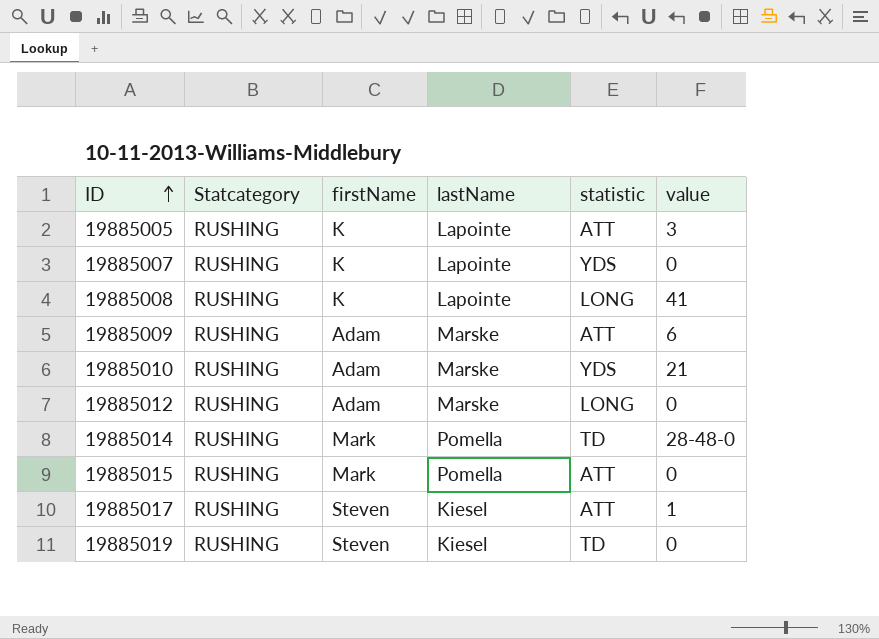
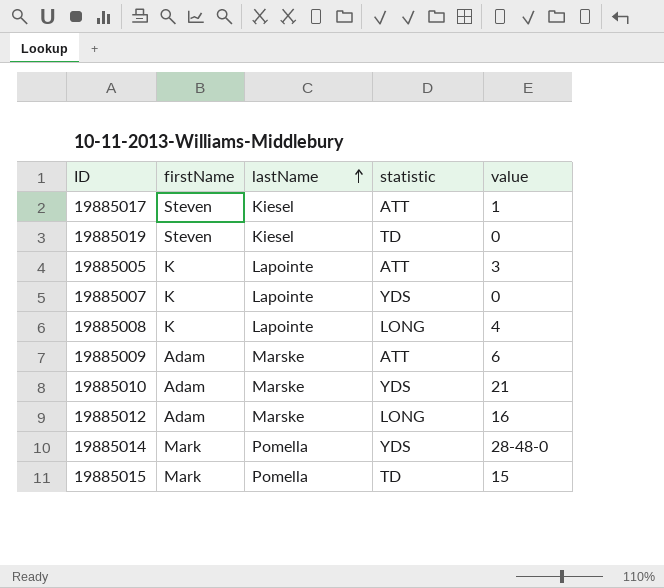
row order: ID ascending -> lastName ascending
column Statcategory | position: 2 -> none
19885008 | value: 41 -> 4
19885012 | value: 0 -> 16
19885014 | statistic: TD -> YDS
19885015 | statistic: ATT -> TD
19885015 | value: 0 -> 15

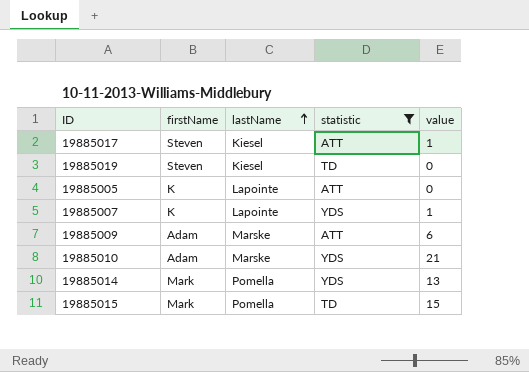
filter: none -> statistic != LONG
19885005 | value: 3 -> 0
19885007 | value: 0 -> 1
19885014 | value: 28-48-0 -> 13

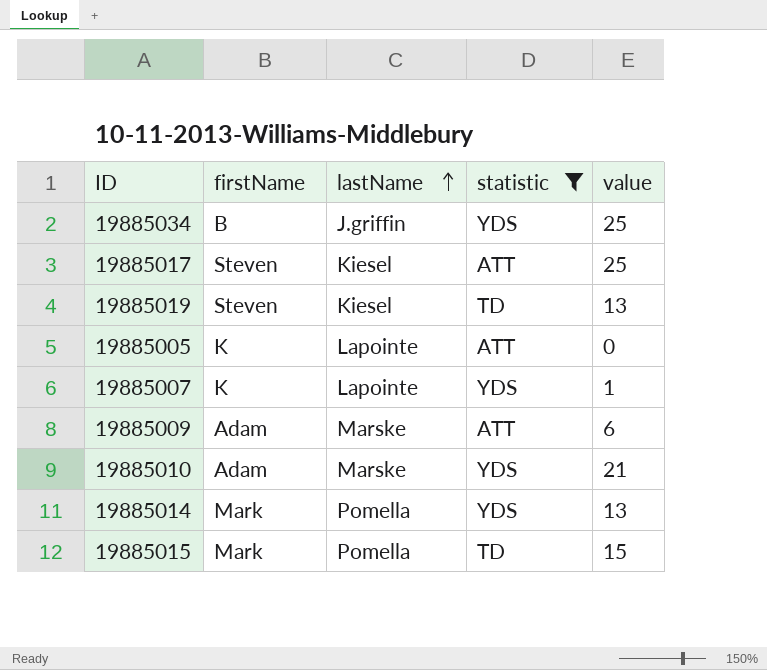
row 19885034: none -> B | J.griffin | YDS | 25
19885017 | value: 1 -> 25
19885019 | value: 0 -> 13

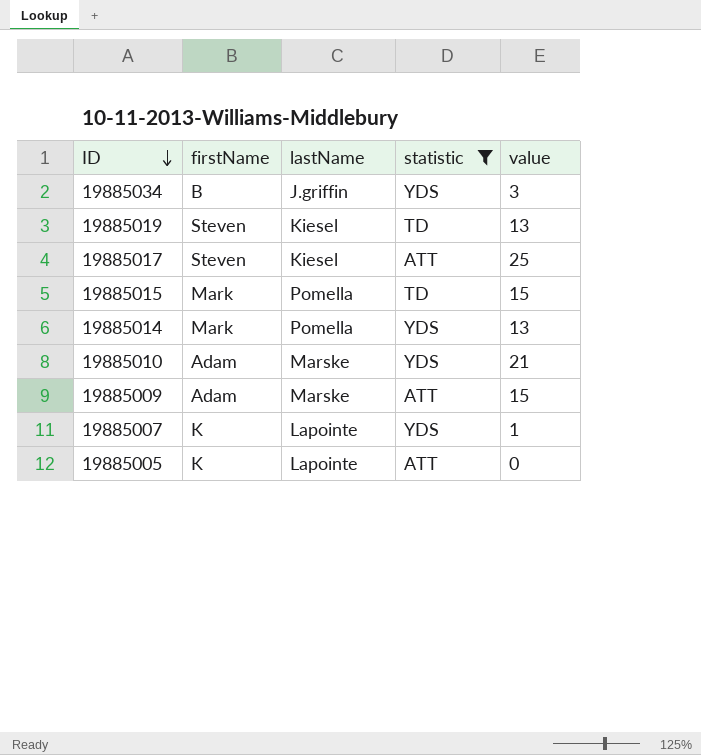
row order: lastName ascending -> ID descending
19885034 | value: 25 -> 3
19885009 | value: 6 -> 15

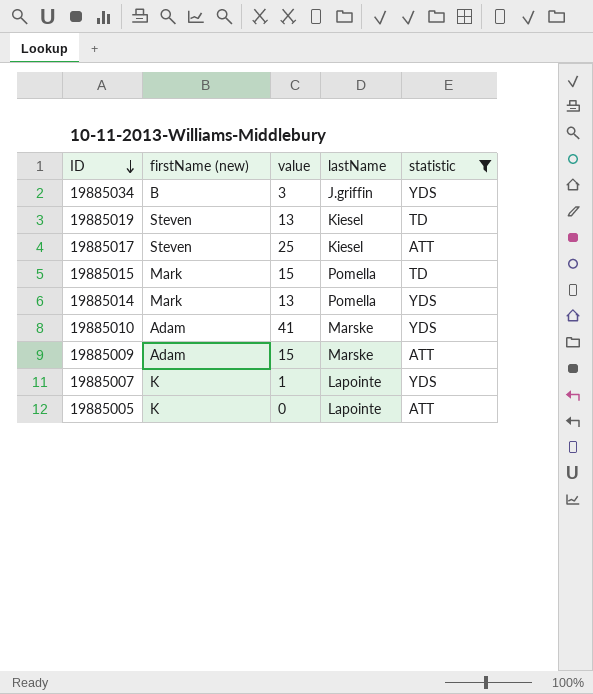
column name: firstName -> firstName (new)
column value | position: 5 -> 3
19885010 | value: 21 -> 41

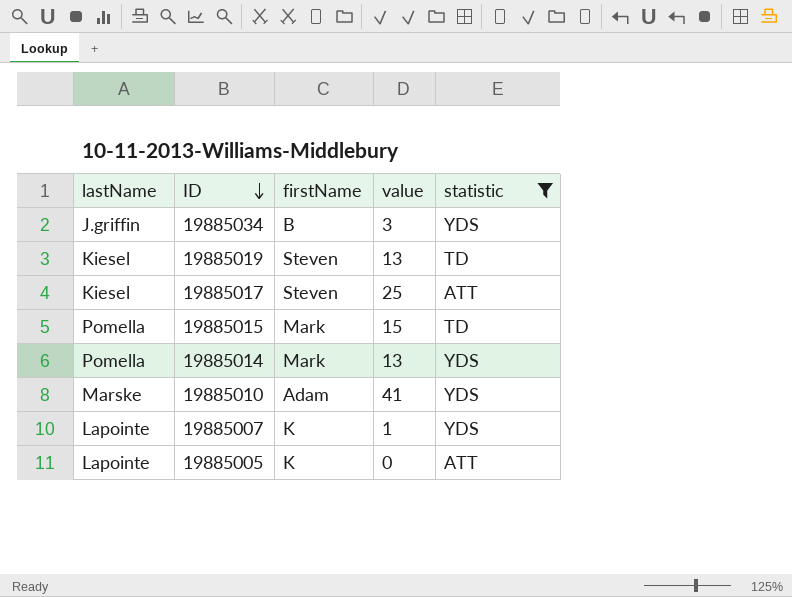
column lastName | position: 4 -> 1
column name: firstName (new) -> firstName
row 19885009: Adam | 15 | Marske | ATT -> none

